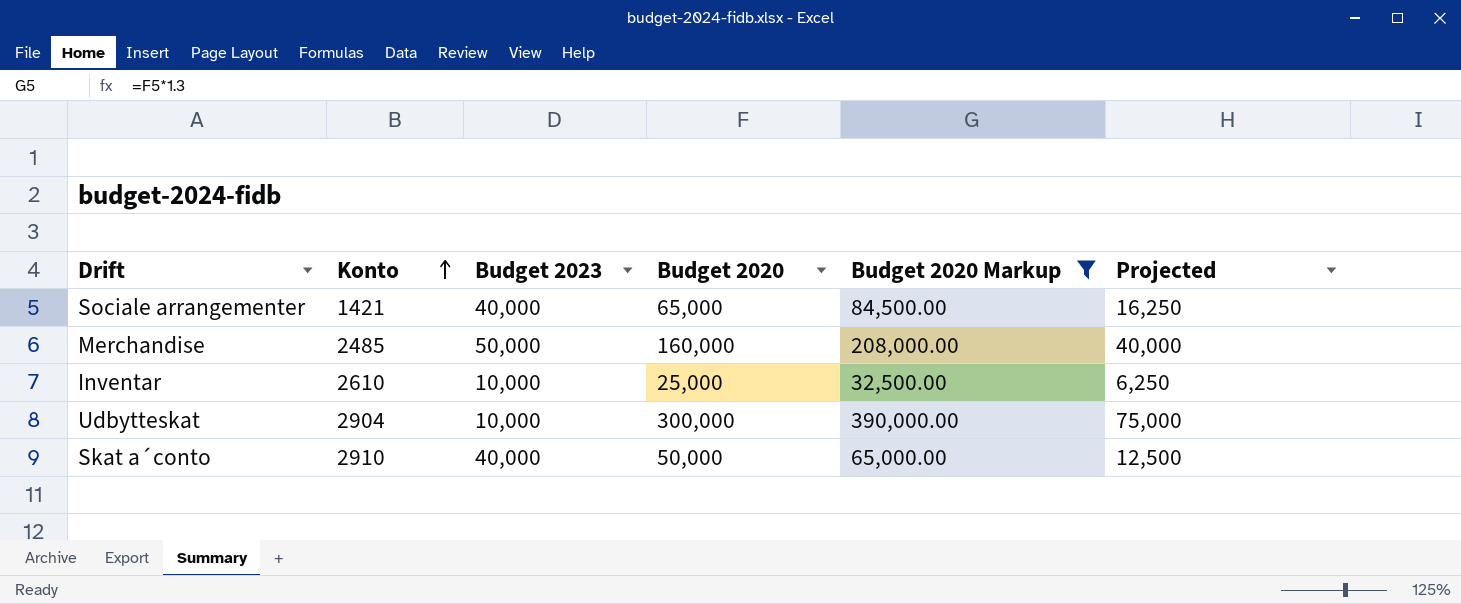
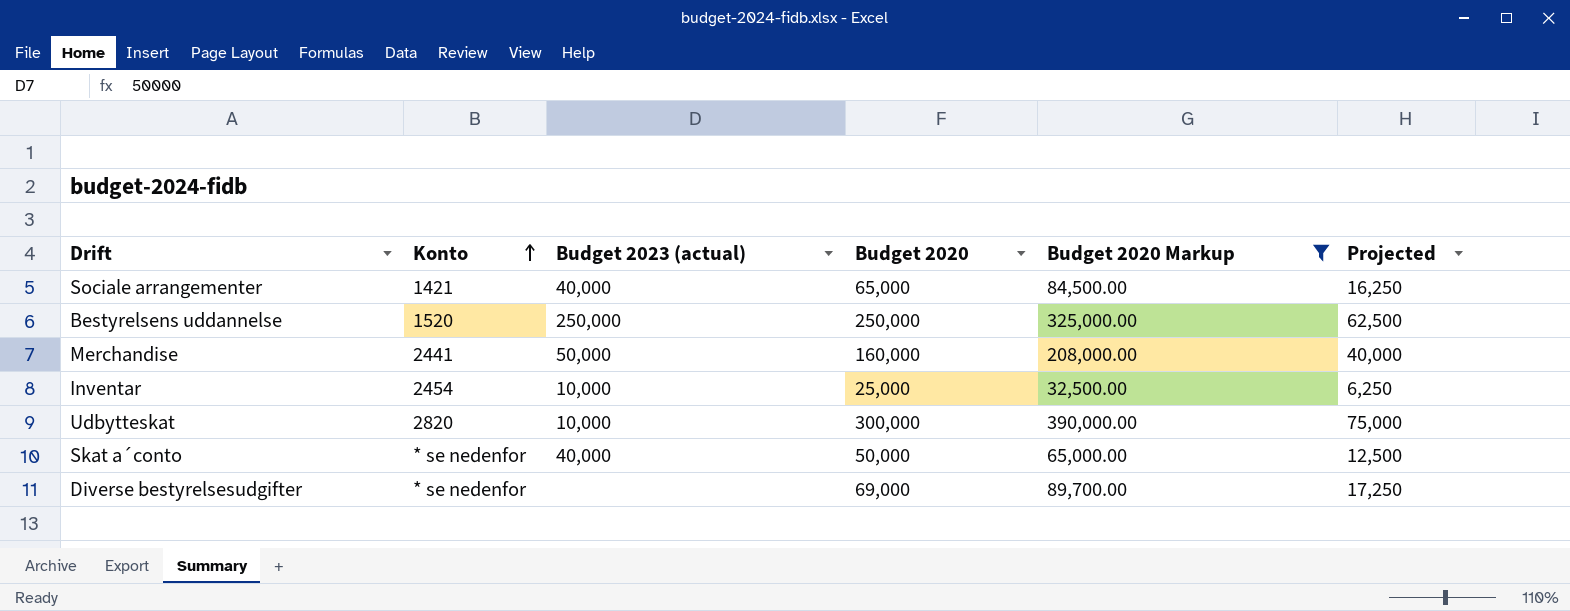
column name: Budget 2023 -> Budget 2023 (actual)
row Bestyrelsens uddannelse: none -> 1520 | 250,000 | 250,000 | 325,000.00 | 62,500
Merchandise | Konto: 2485 -> 2441
Inventar | Konto: 2610 -> 2454
Udbytteskat | Konto: 2904 -> 2820
Skat a´conto | Konto: 2910 -> * se nedenfor
row Diverse bestyrelsesudgifter: none -> * se nedenfor | none | 69,000 | 89,700.00 | 17,250

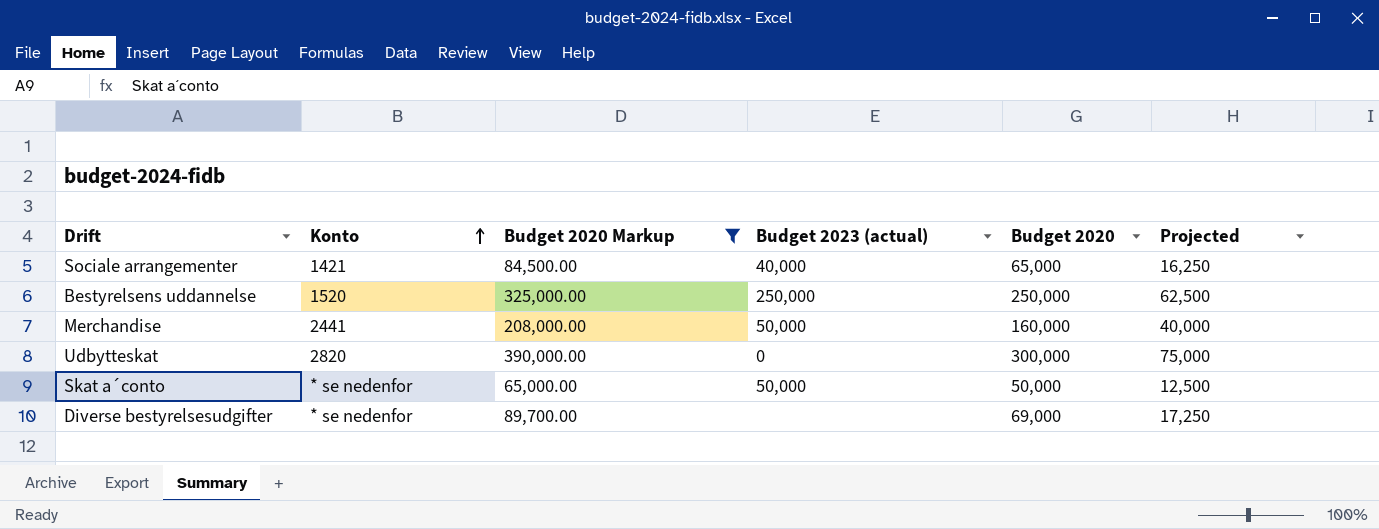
column Budget 2020 Markup | position: 5 -> 3
row Inventar: 2454 | 10,000 | 25,000 | 32,500.00 | 6,250 -> none
Udbytteskat | Budget 2023 (actual): 10,000 -> 0
Skat a´conto | Budget 2023 (actual): 40,000 -> 50,000

